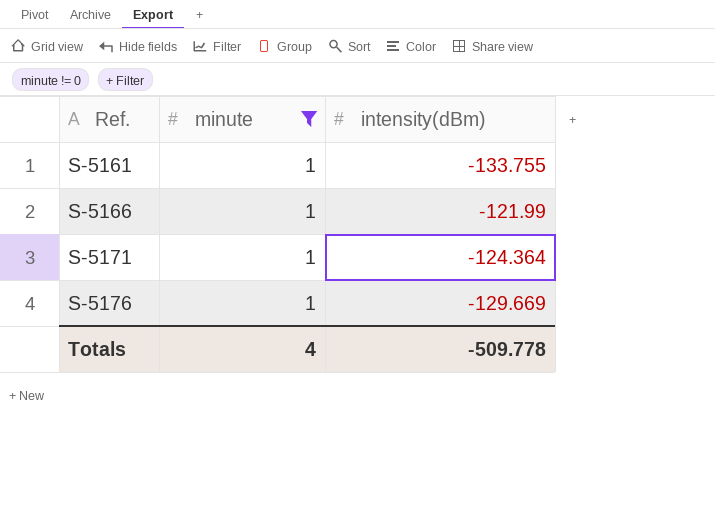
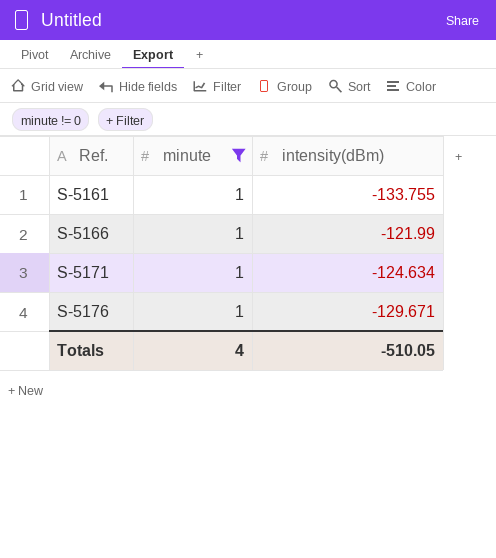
S-5171 | intensity(dBm): -124.364 -> -124.634
S-5176 | intensity(dBm): -129.669 -> -129.671
Totals | intensity(dBm): -509.778 -> -510.05

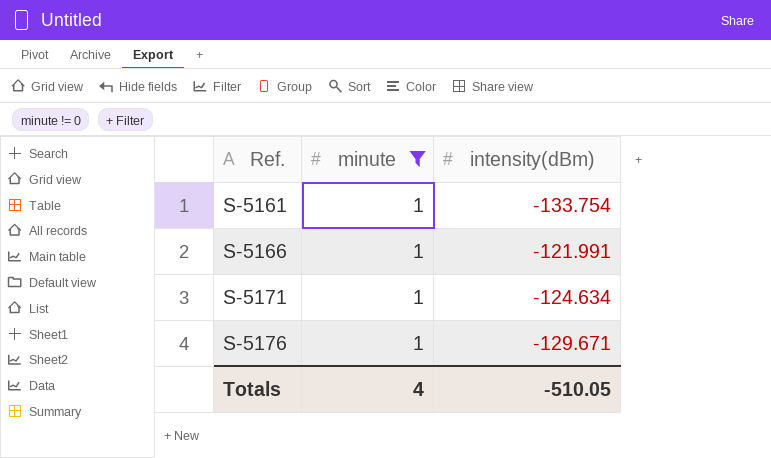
S-5161 | intensity(dBm): -133.755 -> -133.754
S-5166 | intensity(dBm): -121.99 -> -121.991

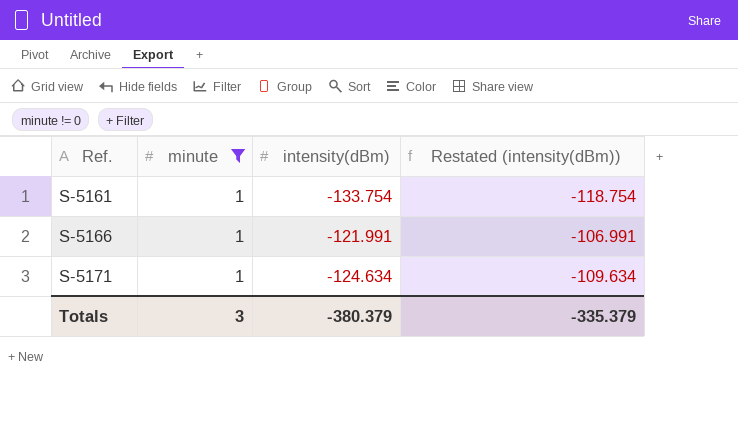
column Restated (intensity(dBm)) | formula: none -> [intensity(dBm)] + 15
row S-5176: 1 | -129.671 -> none
Totals | minute: 4 -> 3
Totals | intensity(dBm): -510.05 -> -380.379

